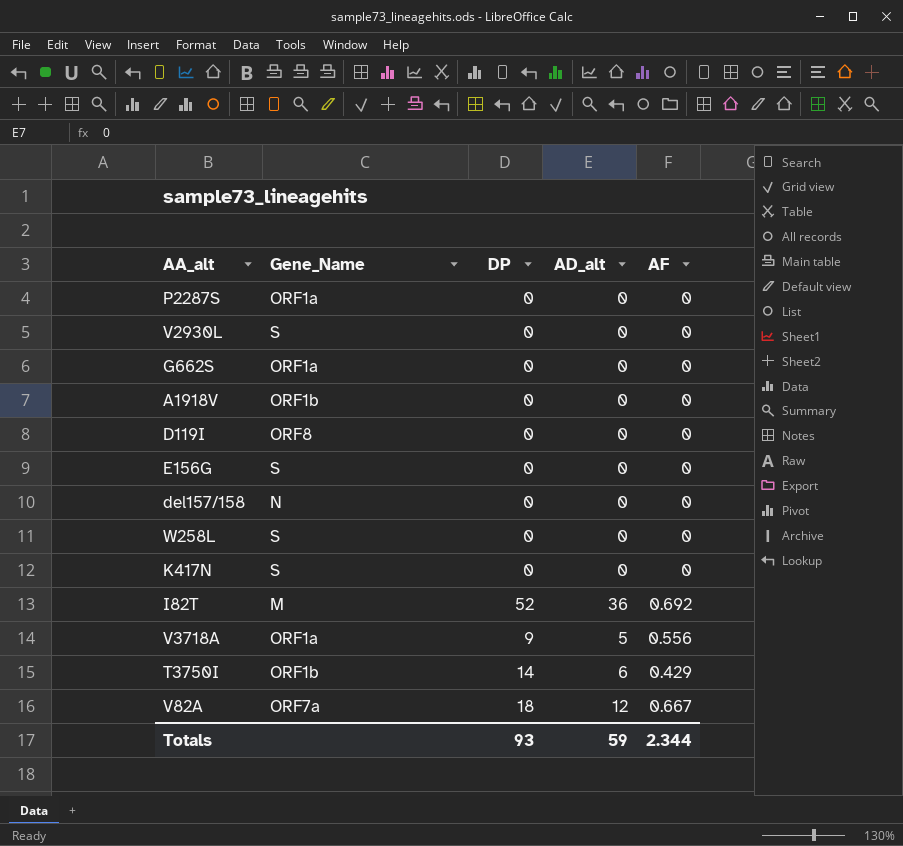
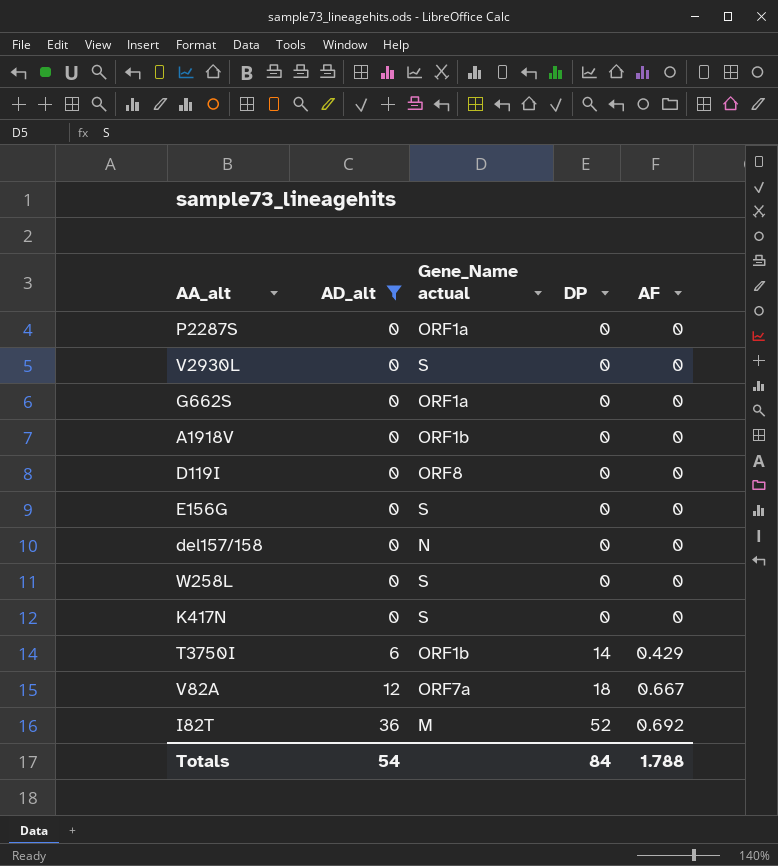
filter: none -> AD_alt != 5
row order: none -> AD_alt ascending
column AD_alt | position: 4 -> 2
column name: Gene_Name -> Gene_Name actual
Totals | AD_alt: 59 -> 54
Totals | DP: 93 -> 84
Totals | AF: 2.344 -> 1.788

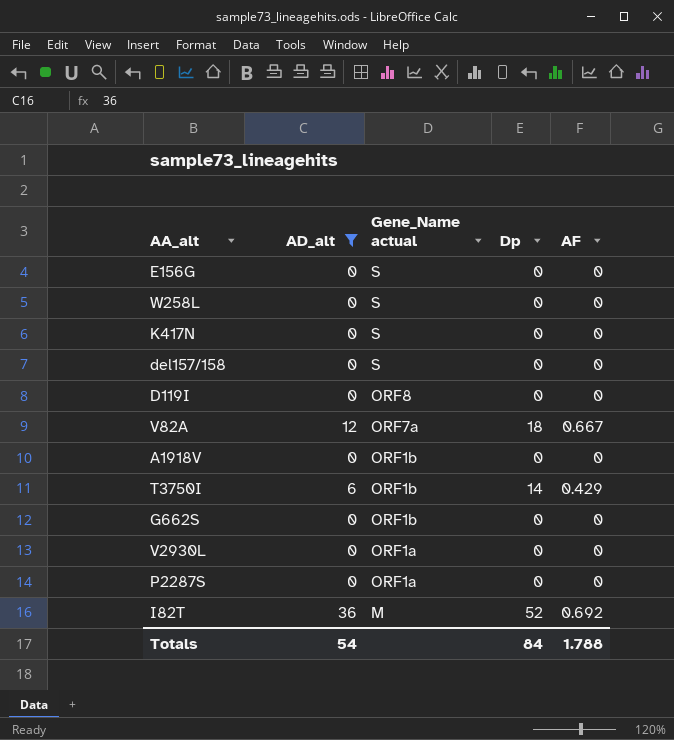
row order: AD_alt ascending -> Gene_Name actual descending
column name: DP -> Dp
del157/158 | Gene_Name actual: N -> S
G662S | Gene_Name actual: ORF1a -> ORF1b
V2930L | Gene_Name actual: S -> ORF1a

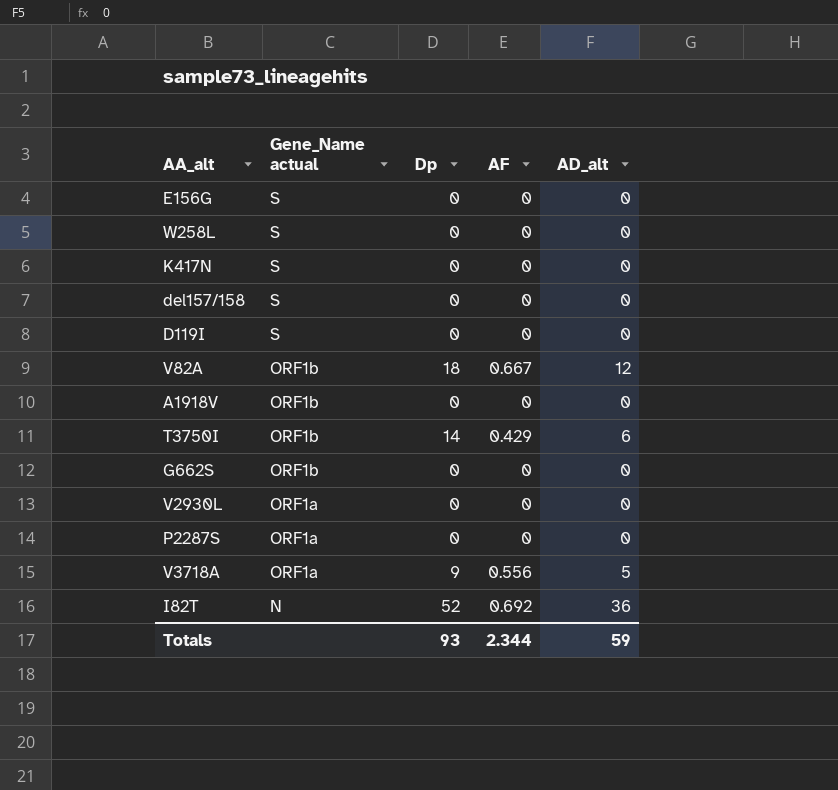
filter: AD_alt != 5 -> none
column AD_alt | position: 2 -> 5
D119I | Gene_Name actual: ORF8 -> S
V82A | Gene_Name actual: ORF7a -> ORF1b
I82T | Gene_Name actual: M -> N
Totals | Dp: 84 -> 93
Totals | AF: 1.788 -> 2.344
Totals | AD_alt: 54 -> 59

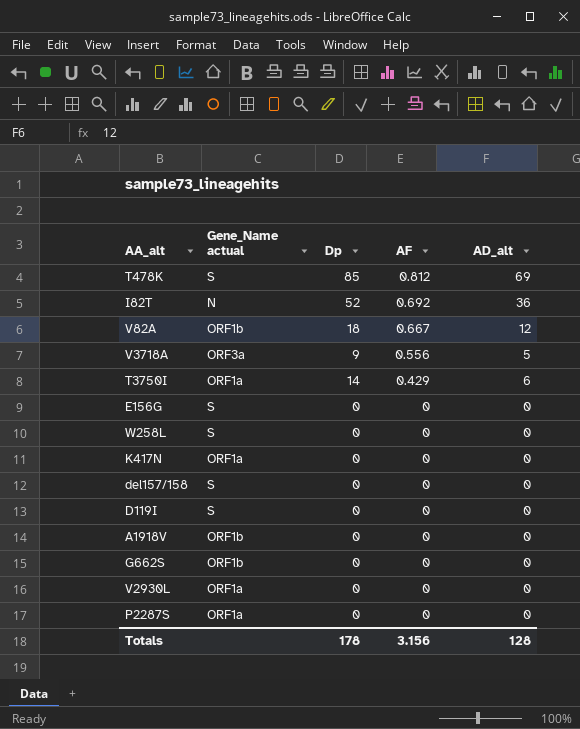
row order: Gene_Name actual descending -> AF descending
row T478K: none -> S | 85 | 0.812 | 69
V3718A | Gene_Name actual: ORF1a -> ORF3a
T3750I | Gene_Name actual: ORF1b -> ORF1a
K417N | Gene_Name actual: S -> ORF1a
Totals | Dp: 93 -> 178
Totals | AF: 2.344 -> 3.156
Totals | AD_alt: 59 -> 128

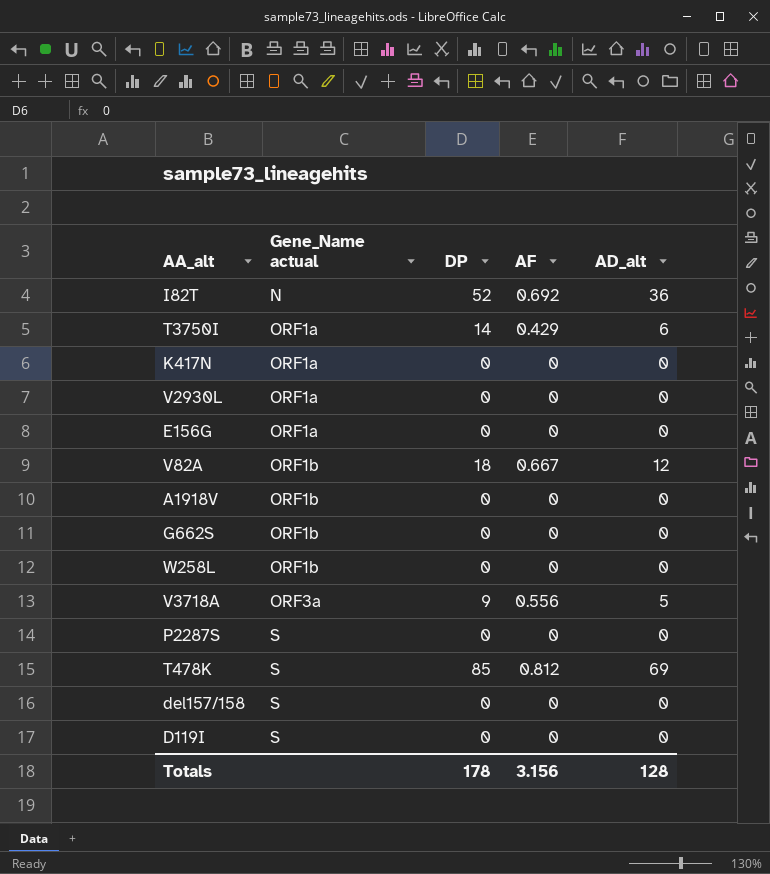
row order: AF descending -> Gene_Name actual ascending
column name: Dp -> DP
E156G | Gene_Name actual: S -> ORF1a
W258L | Gene_Name actual: S -> ORF1b
P2287S | Gene_Name actual: ORF1a -> S

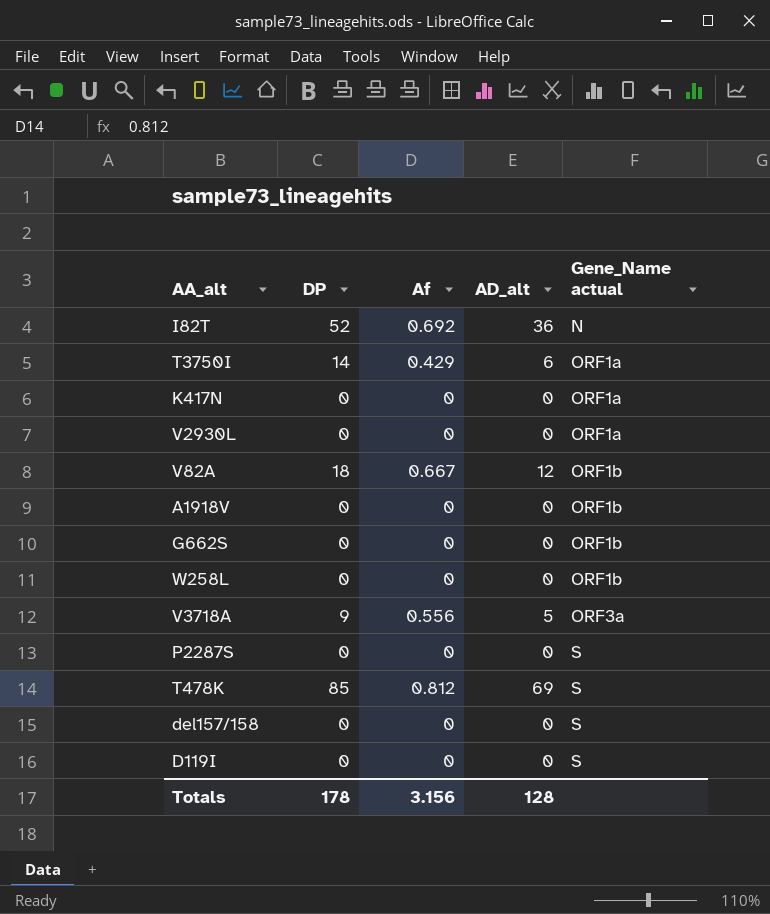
column name: AF -> Af
column Gene_Name actual | position: 2 -> 5
row E156G: ORF1a | 0 | 0 | 0 -> none

